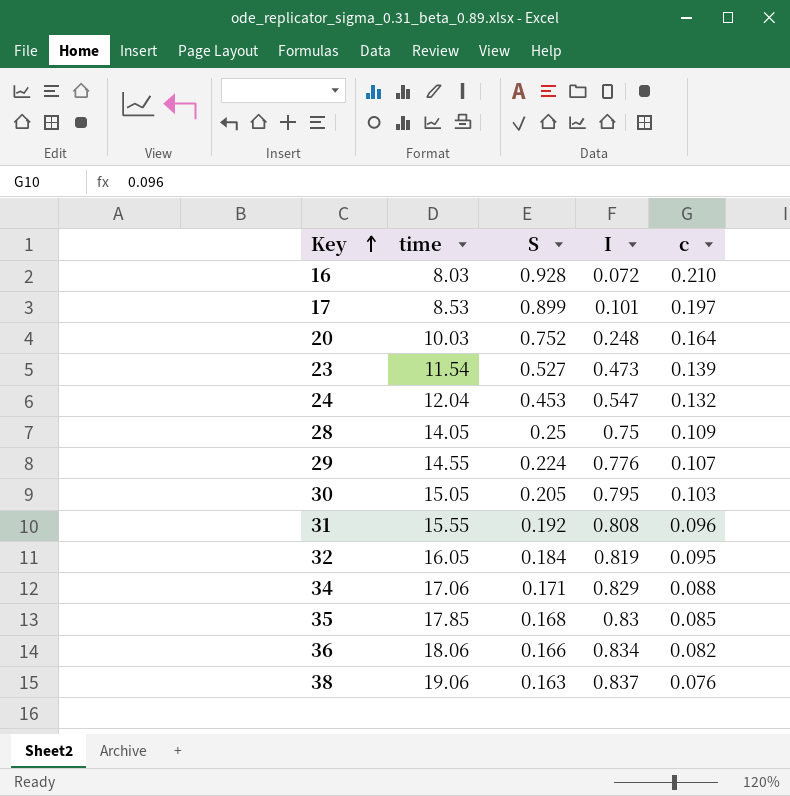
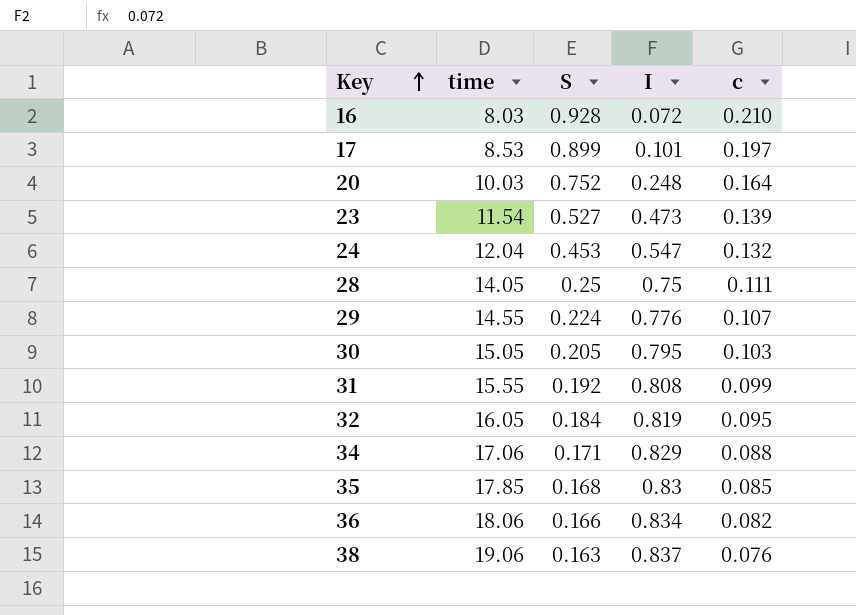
28 | c: 0.109 -> 0.111
31 | c: 0.096 -> 0.099

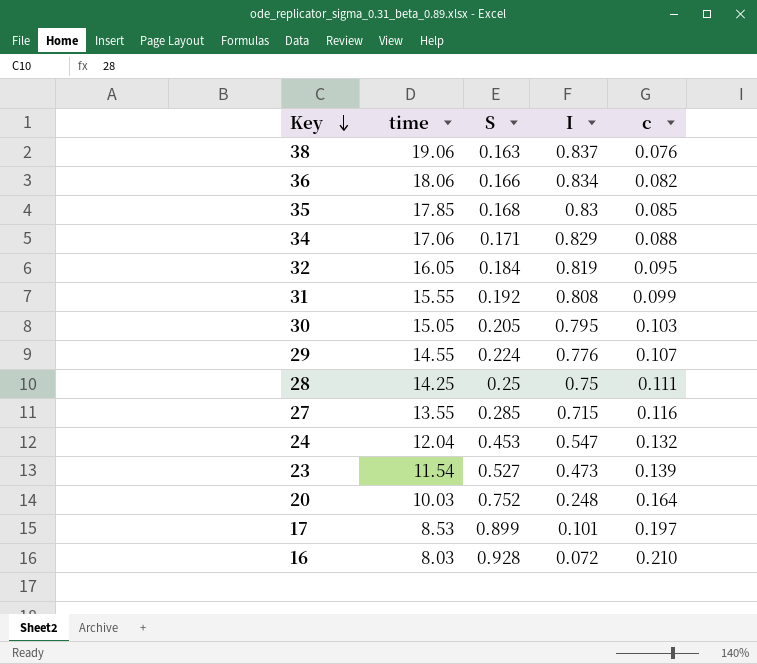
row order: Key ascending -> Key descending
28 | time: 14.05 -> 14.25
row 27: none -> 13.55 | 0.285 | 0.715 | 0.116

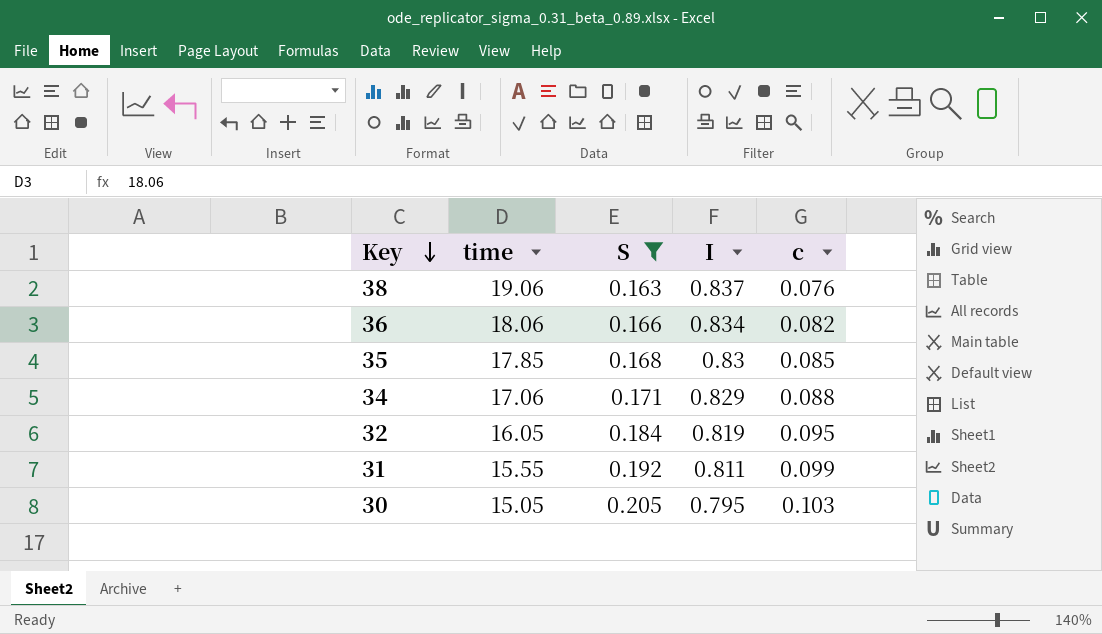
filter: none -> S <= 0.205
31 | I: 0.808 -> 0.811

